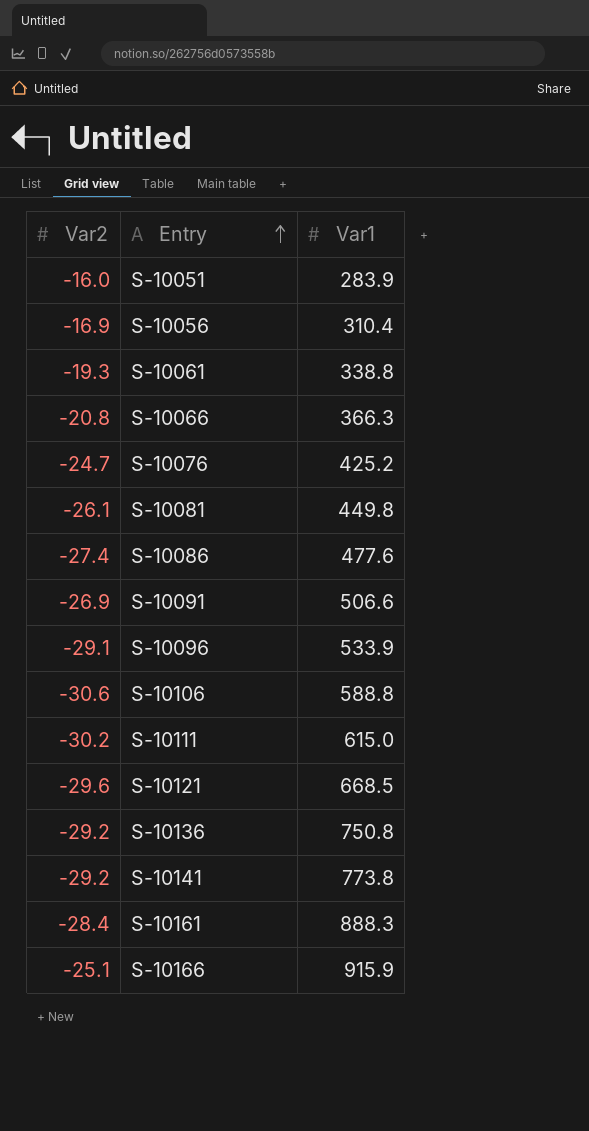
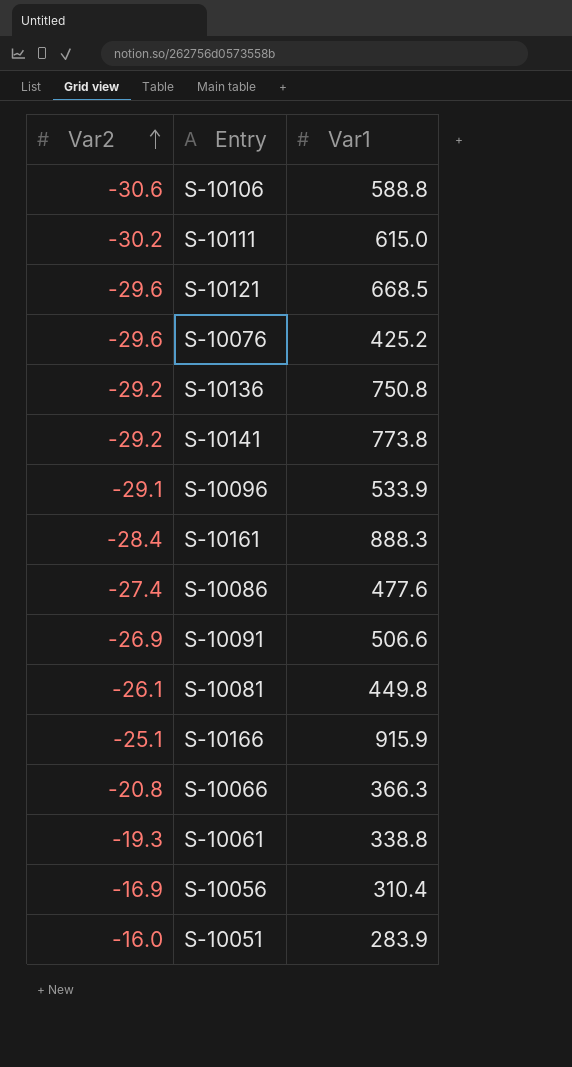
row order: Entry ascending -> Var2 ascending
S-10076 | Var2: -24.7 -> -29.6

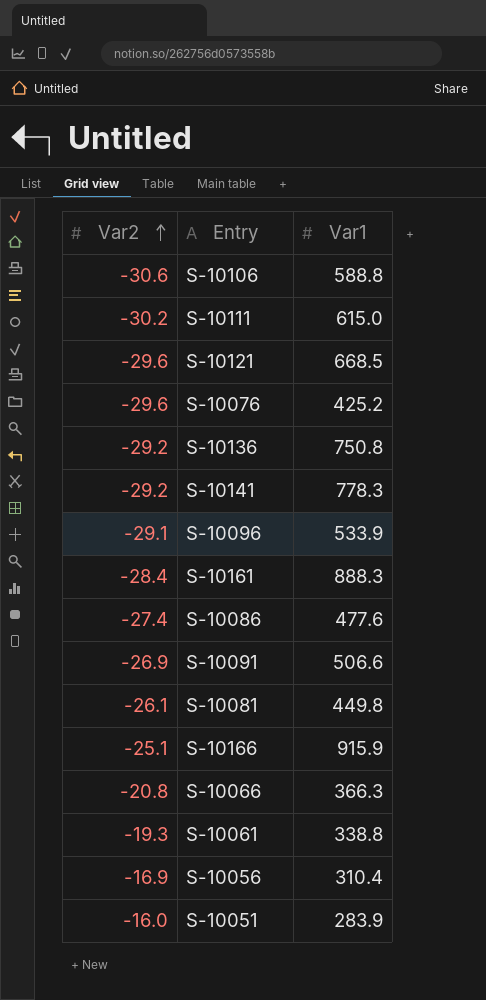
S-10141 | Var1: 773.8 -> 778.3

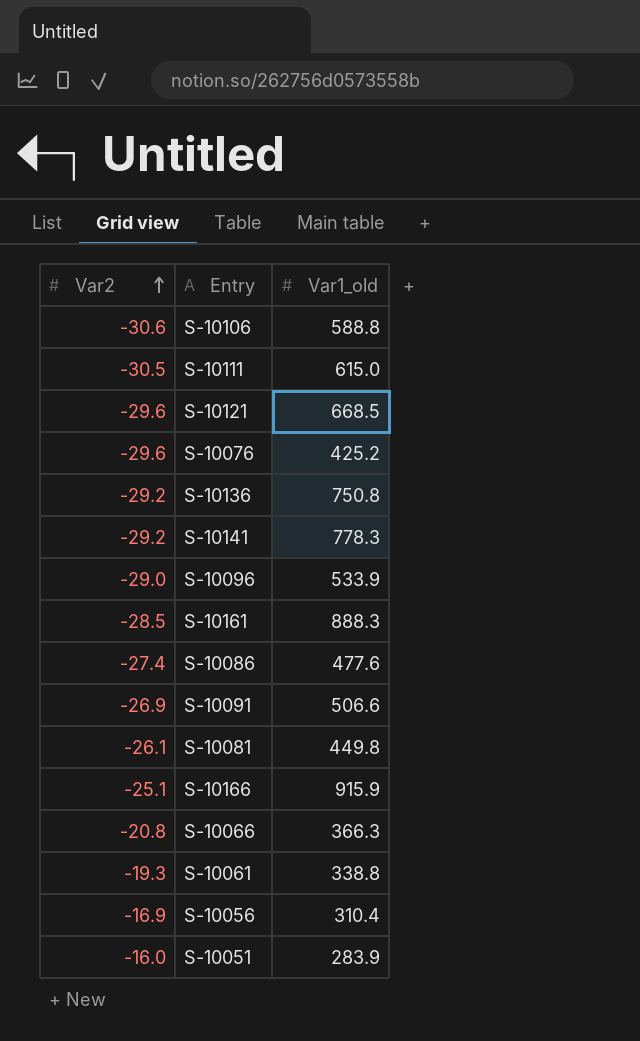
column name: Var1 -> Var1_old
S-10111 | Var2: -30.2 -> -30.5
S-10096 | Var2: -29.1 -> -29.0
S-10161 | Var2: -28.4 -> -28.5

